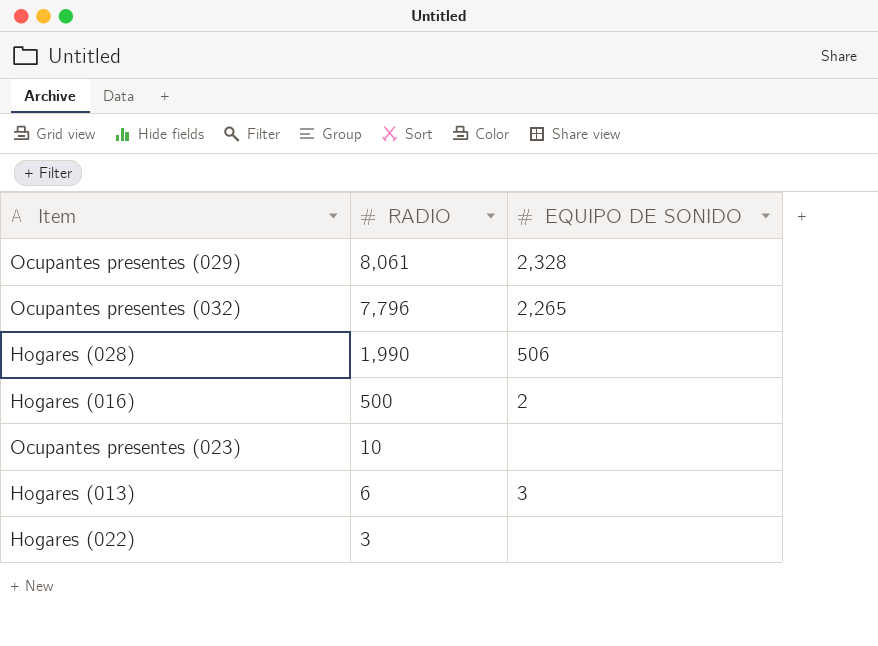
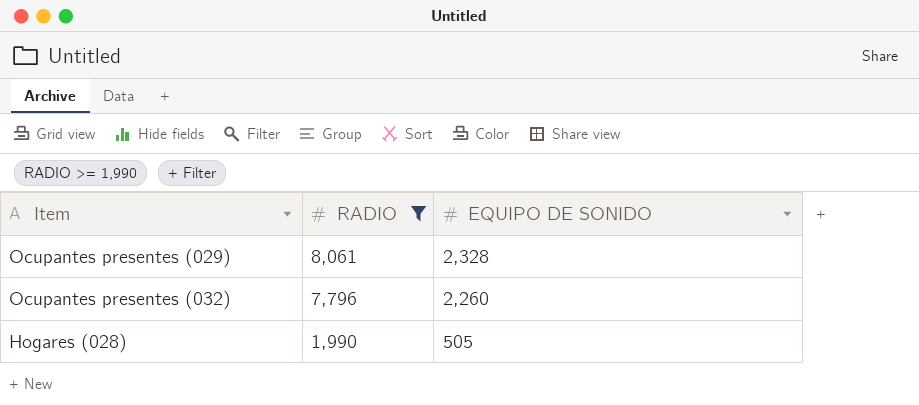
filter: none -> RADIO >= 1,990
Ocupantes presentes (032) | EQUIPO DE SONIDO: 2,265 -> 2,260
Hogares (028) | EQUIPO DE SONIDO: 506 -> 505

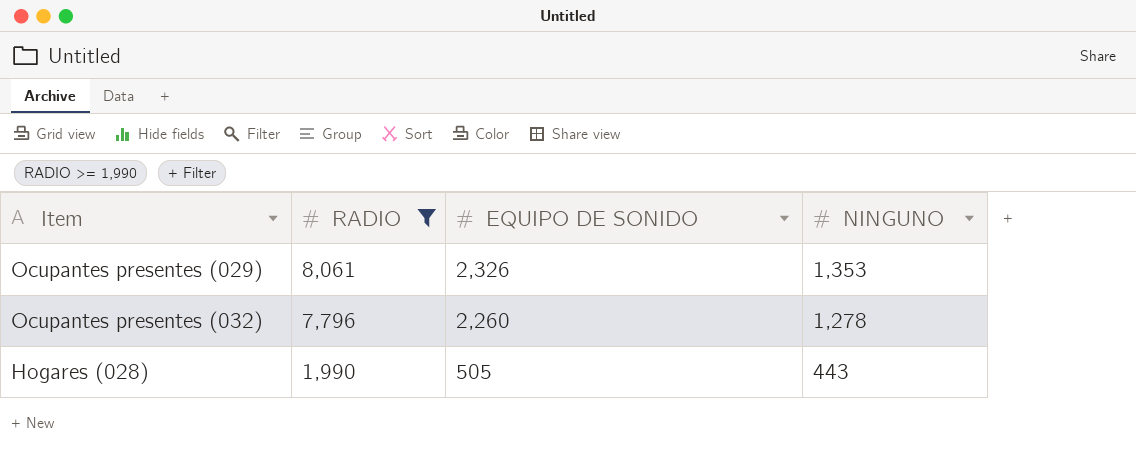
column NINGUNO | position: none -> 4
Ocupantes presentes (029) | EQUIPO DE SONIDO: 2,328 -> 2,326

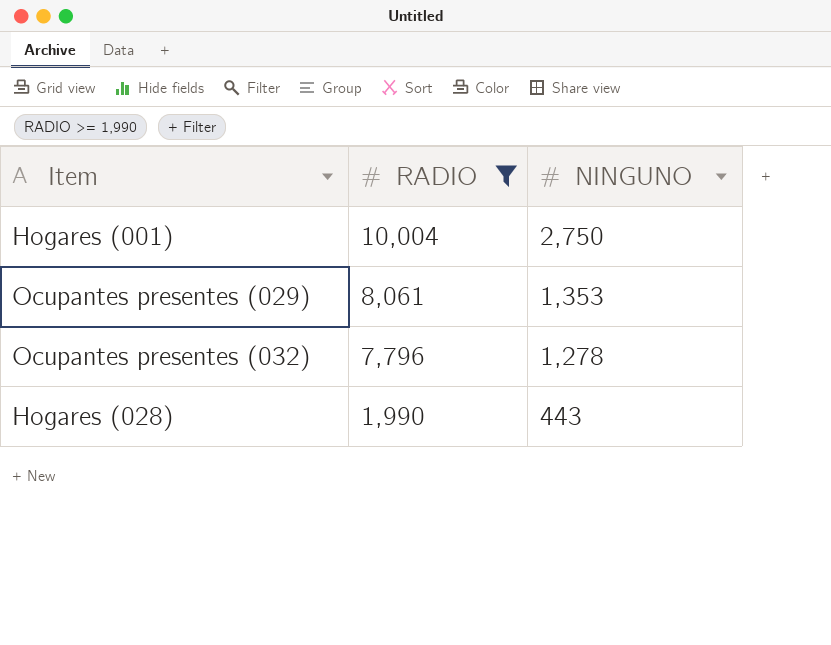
column EQUIPO DE SONIDO | position: 3 -> none
row Hogares (001): none -> 10,004 | 2,750

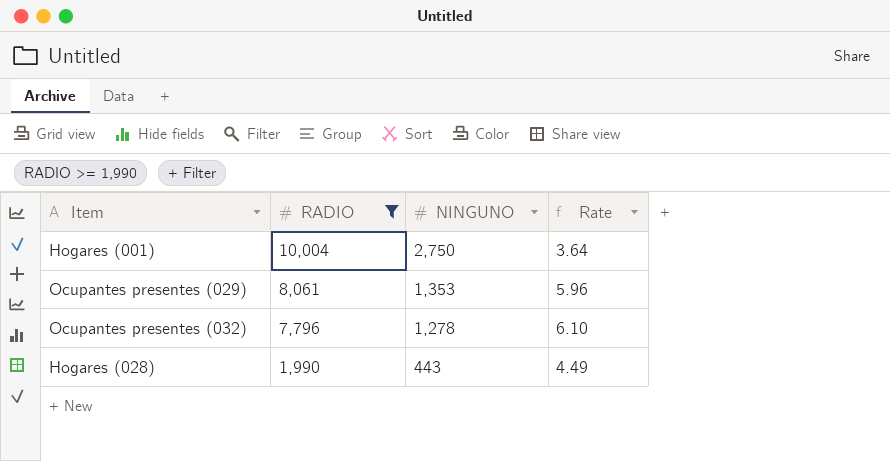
column Rate | formula: none -> [RADIO] / [NINGUNO]

